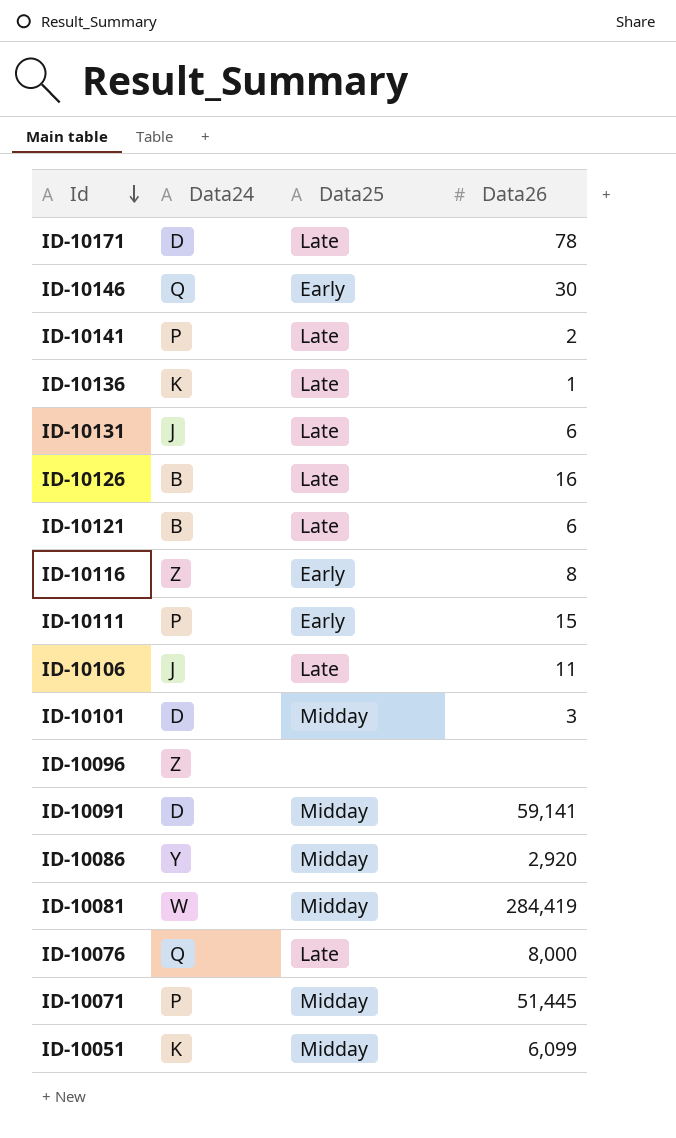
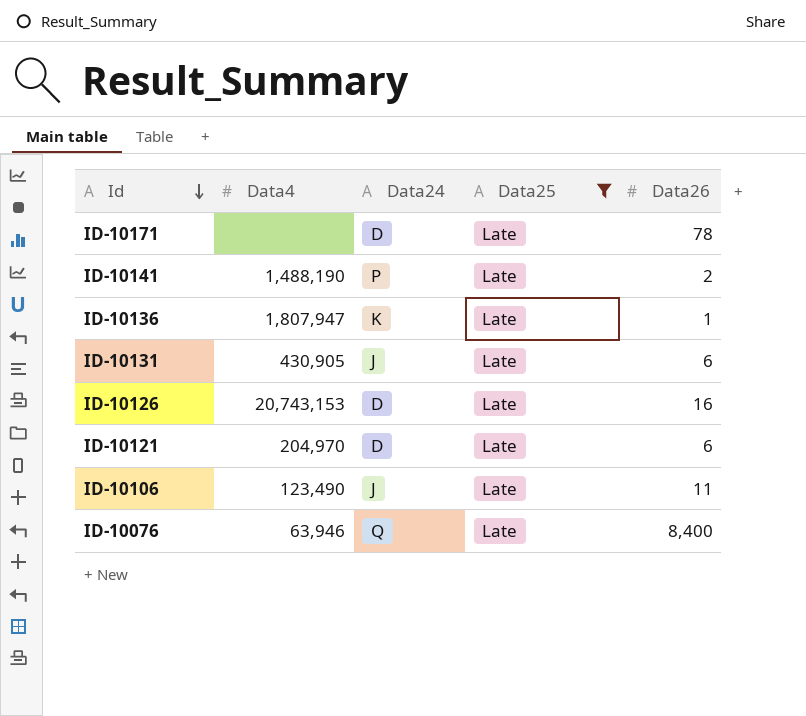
filter: none -> Data25 = Late
column Data4 | position: none -> 2
ID-10126 | Data24: B -> D
ID-10121 | Data24: B -> D
ID-10076 | Data26: 8,000 -> 8,400

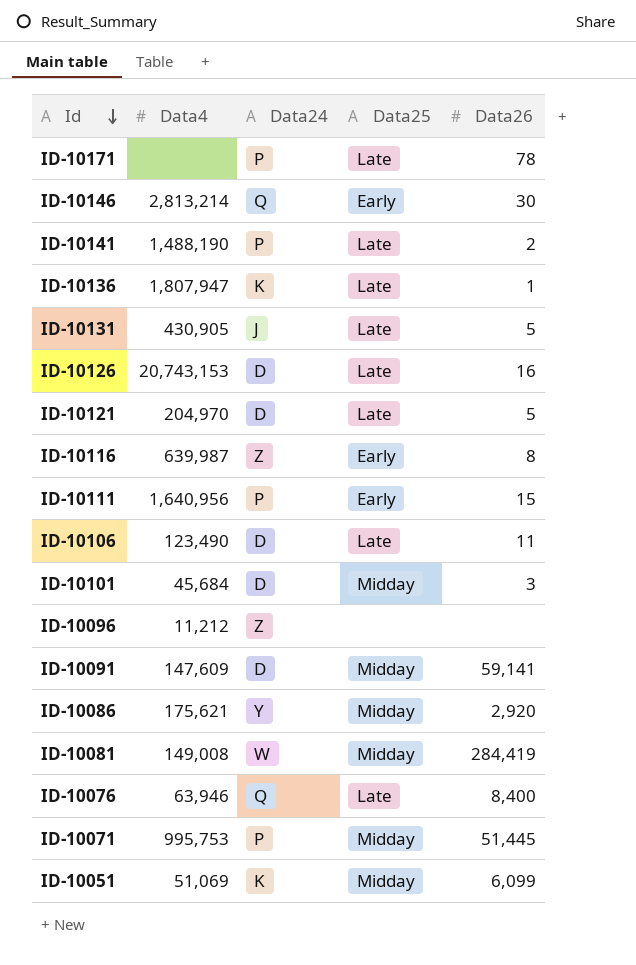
filter: Data25 = Late -> none
ID-10171 | Data24: D -> P
ID-10131 | Data26: 6 -> 5
ID-10121 | Data26: 6 -> 5
ID-10106 | Data24: J -> D

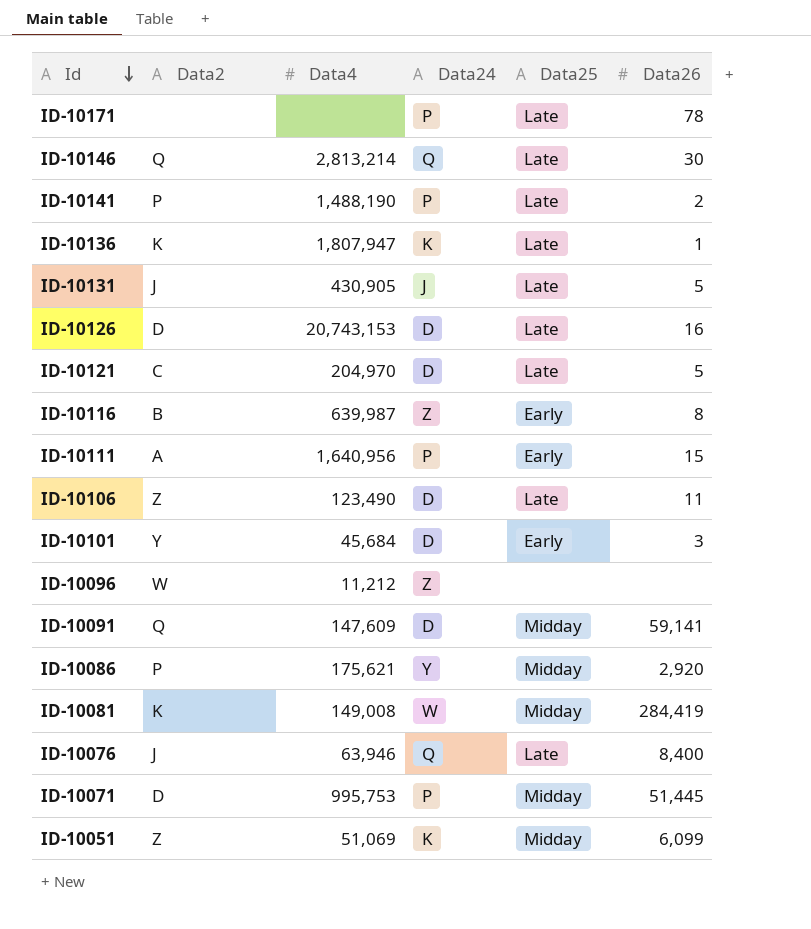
column Data2 | position: none -> 2
ID-10146 | Data25: Early -> Late
ID-10101 | Data25: Midday -> Early

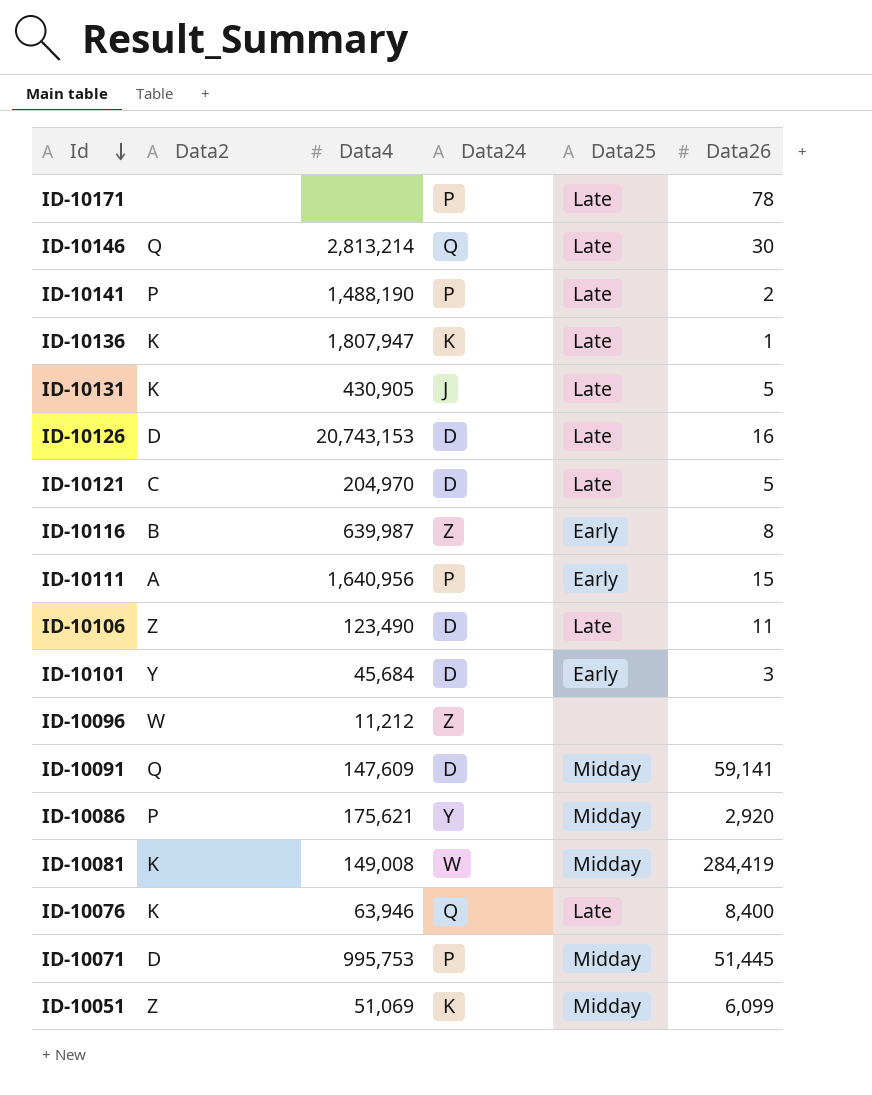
ID-10131 | Data2: J -> K
ID-10076 | Data2: J -> K

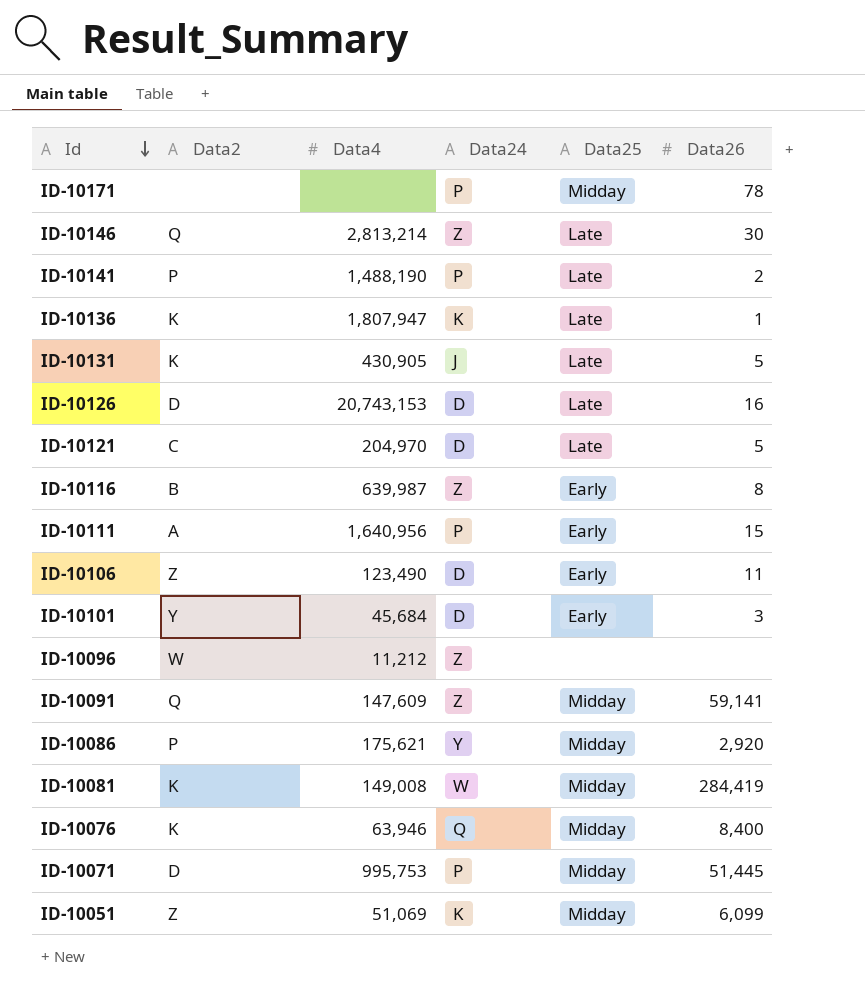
ID-10171 | Data25: Late -> Midday
ID-10146 | Data24: Q -> Z
ID-10106 | Data25: Late -> Early
ID-10091 | Data24: D -> Z
ID-10076 | Data25: Late -> Midday

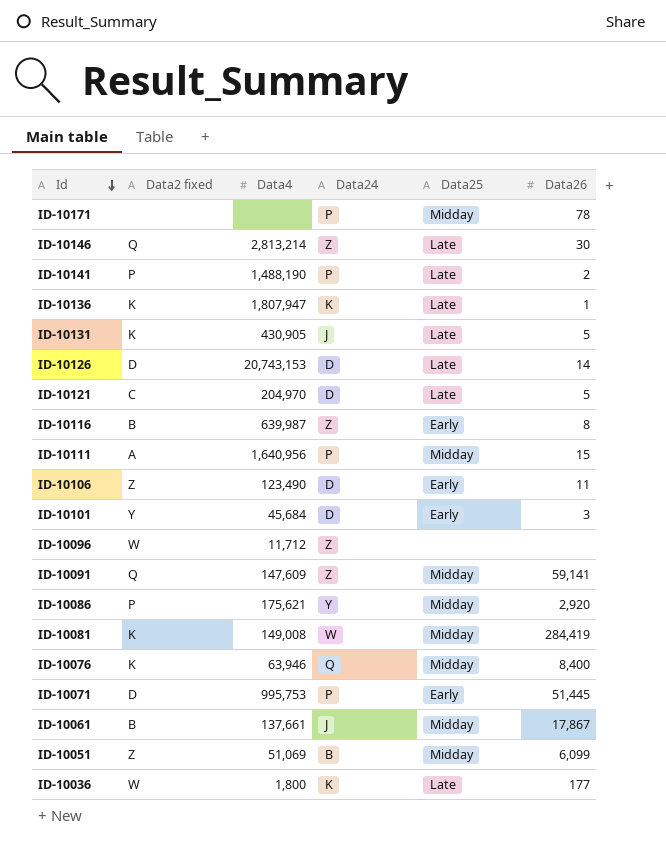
column name: Data2 -> Data2 fixed
ID-10126 | Data26: 16 -> 14
ID-10111 | Data25: Early -> Midday
ID-10096 | Data4: 11,212 -> 11,712
ID-10071 | Data25: Midday -> Early
row ID-10061: none -> B | 137,661 | J | Midday | 17,867
ID-10051 | Data24: K -> B
row ID-10036: none -> W | 1,800 | K | Late | 177

